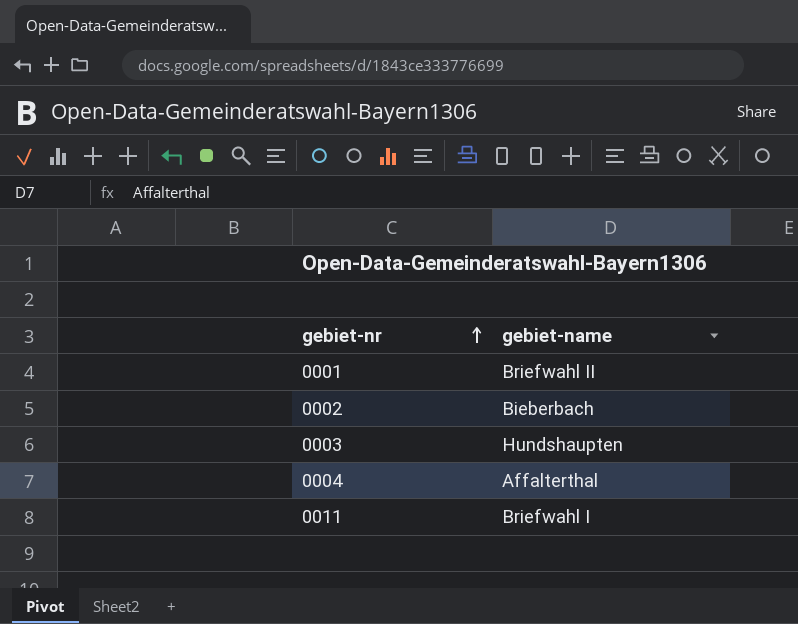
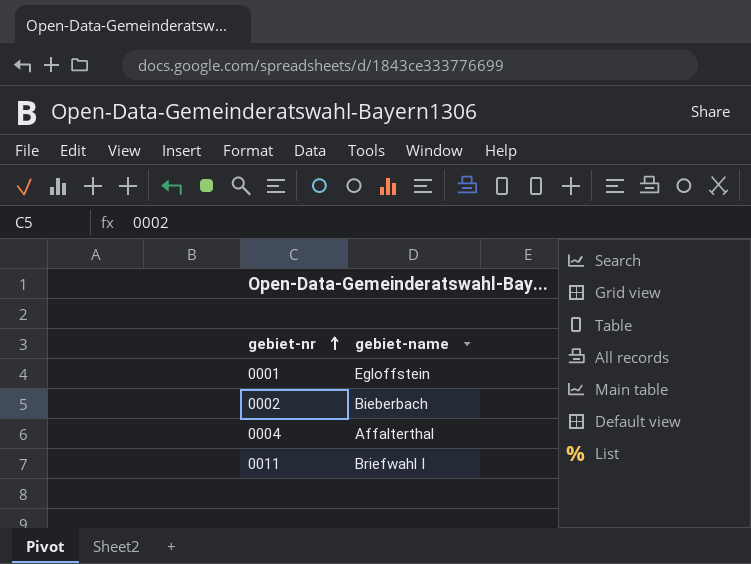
row 0003: Hundshaupten -> none
0001 | gebiet-name: Briefwahl II -> Egloffstein

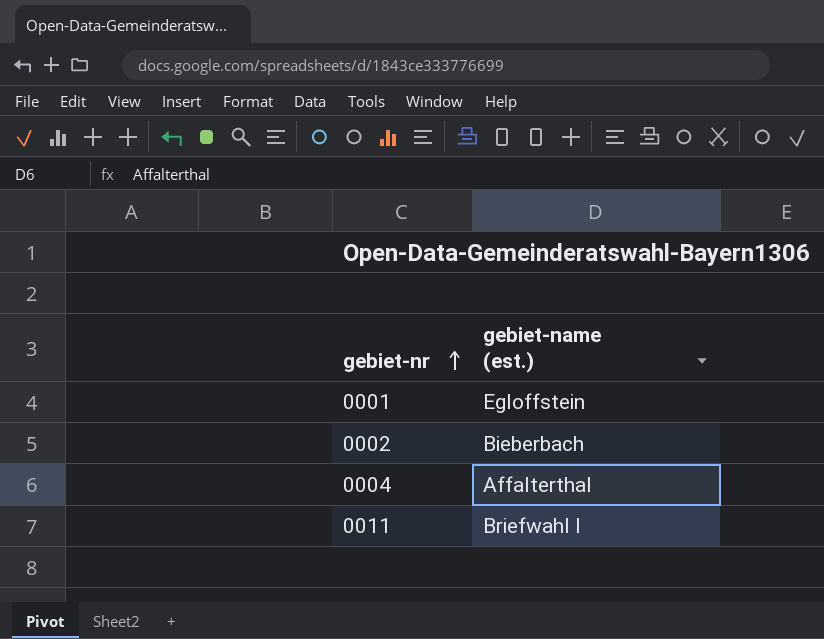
column name: gebiet-name -> gebiet-name (est.)

